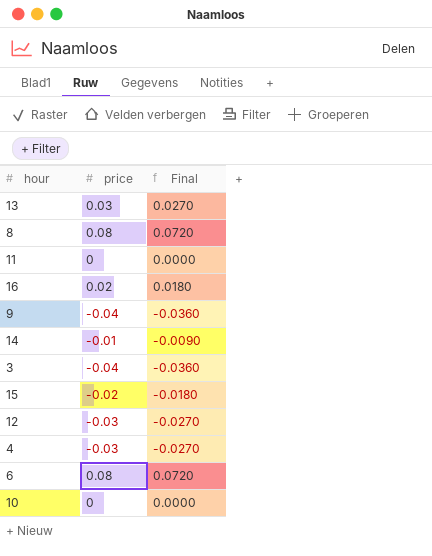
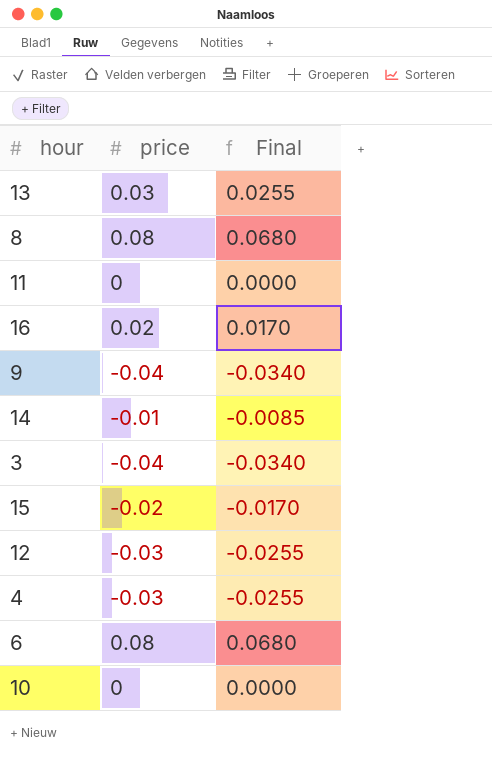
column Final | formula: [price] * 0.9 -> [price] * 0.85

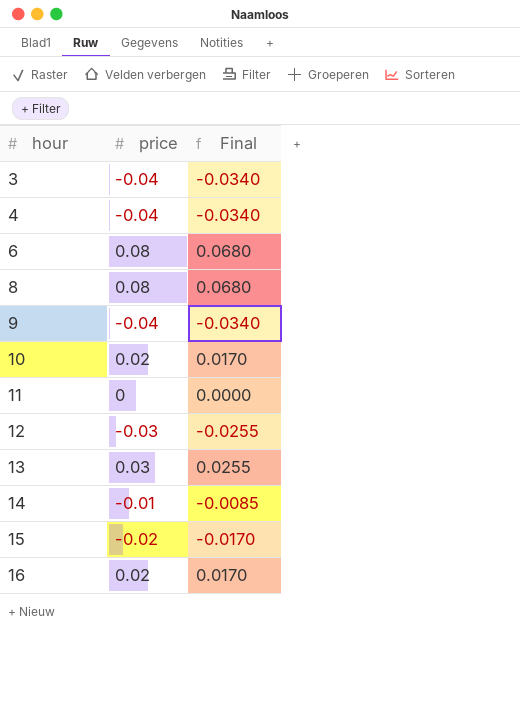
row order: none -> hour ascending
4 | price: -0.03 -> -0.04
4 | Final: -0.0255 -> -0.0340
10 | price: 0 -> 0.02
10 | Final: 0.0000 -> 0.0170

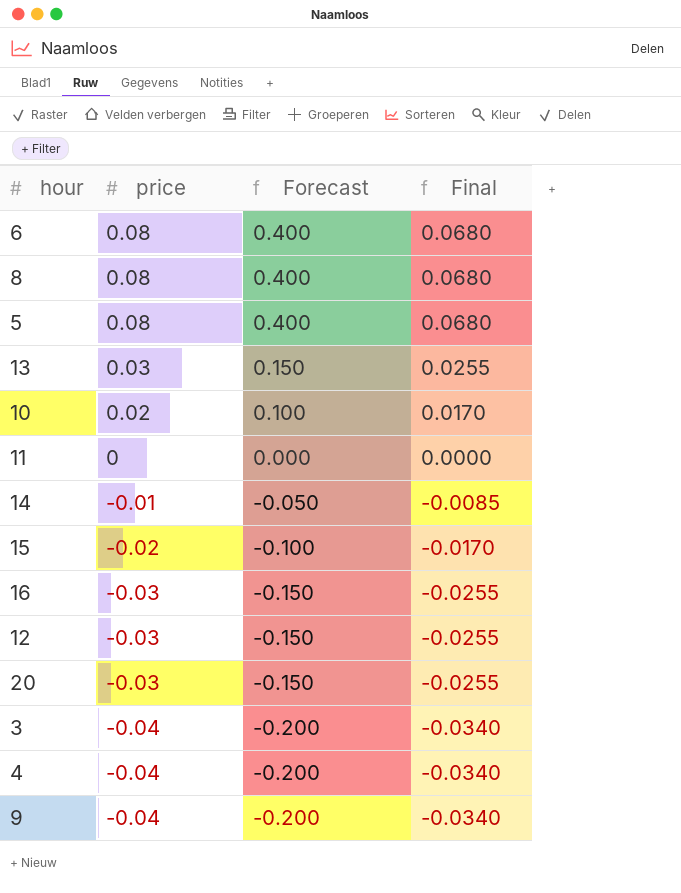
row order: hour ascending -> price descending
column Forecast | formula: none -> [price] * 5
row 5: none -> 0.08 | 0.400 | 0.0680
16 | price: 0.02 -> -0.03
16 | Final: 0.0170 -> -0.0255
row 20: none -> -0.03 | -0.150 | -0.0255

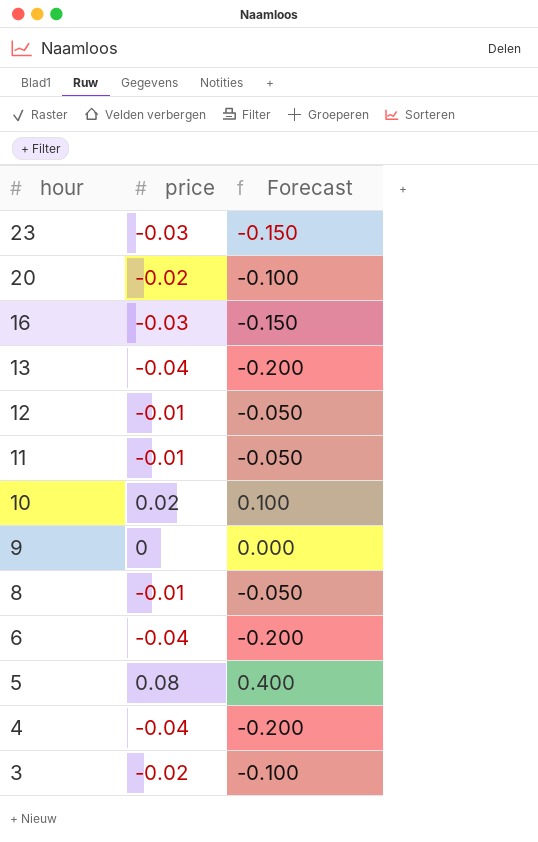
row order: price descending -> hour descending
column Final | formula: [price] * 0.85 -> none
row 14: -0.01 | -0.050 | -0.0085 -> none
row 15: -0.02 | -0.100 | -0.0170 -> none
row 23: none -> -0.03 | -0.150
20 | price: -0.03 -> -0.02
20 | Forecast: -0.150 -> -0.100
13 | price: 0.03 -> -0.04
13 | Forecast: 0.150 -> -0.200
12 | price: -0.03 -> -0.01
12 | Forecast: -0.150 -> -0.050
11 | price: 0 -> -0.01
11 | Forecast: 0.000 -> -0.050
9 | price: -0.04 -> 0
9 | Forecast: -0.200 -> 0.000
8 | price: 0.08 -> -0.01
8 | Forecast: 0.400 -> -0.050
6 | price: 0.08 -> -0.04
6 | Forecast: 0.400 -> -0.200
3 | price: -0.04 -> -0.02
3 | Forecast: -0.200 -> -0.100

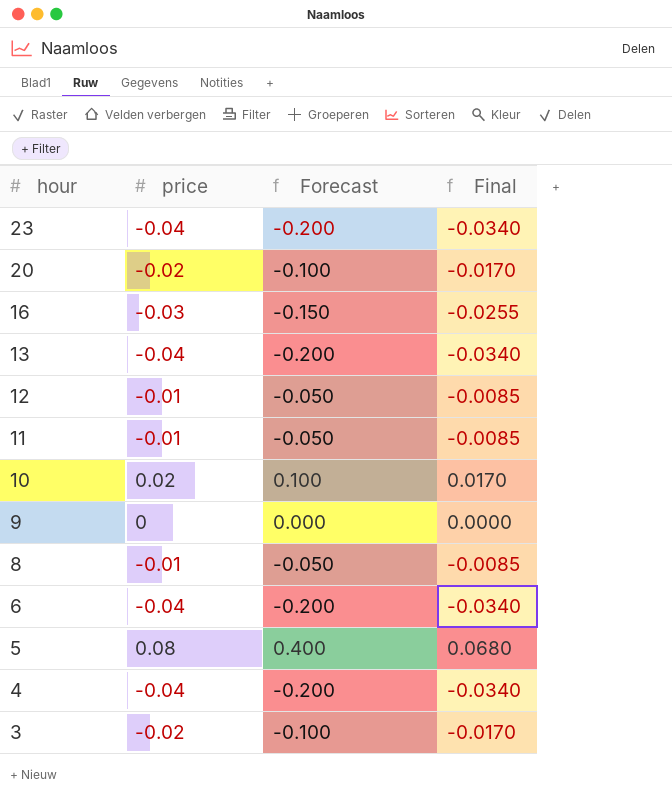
column Final | formula: none -> [price] * 0.85
23 | price: -0.03 -> -0.04
23 | Forecast: -0.150 -> -0.200

